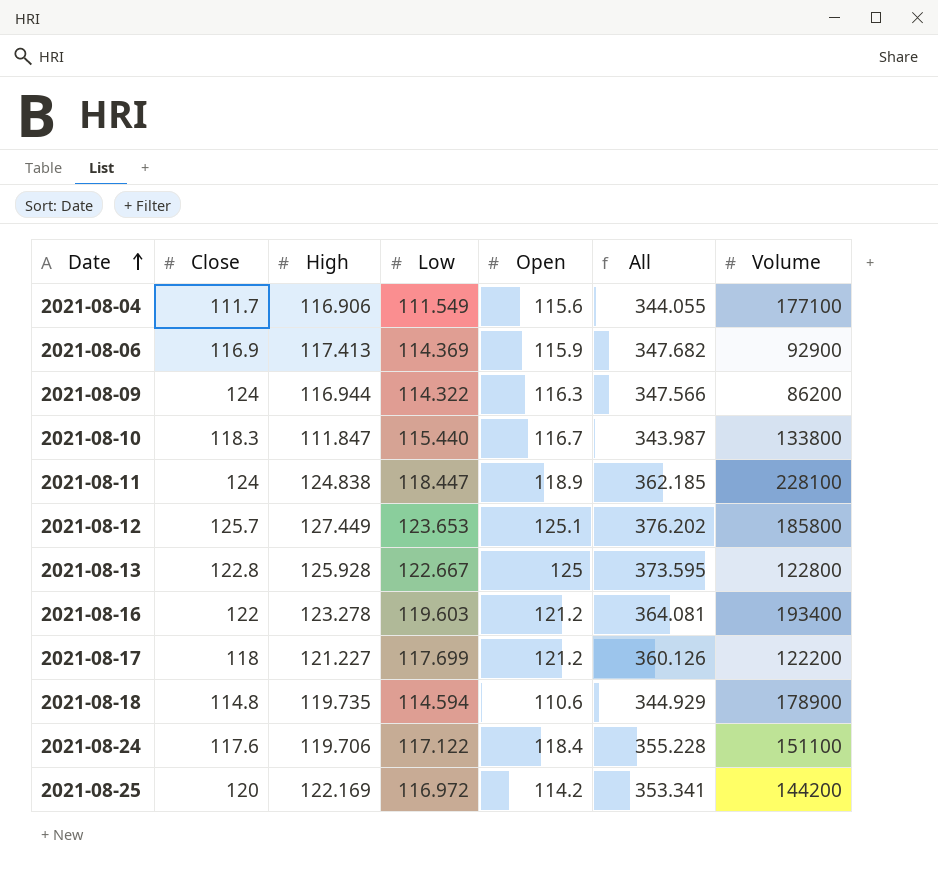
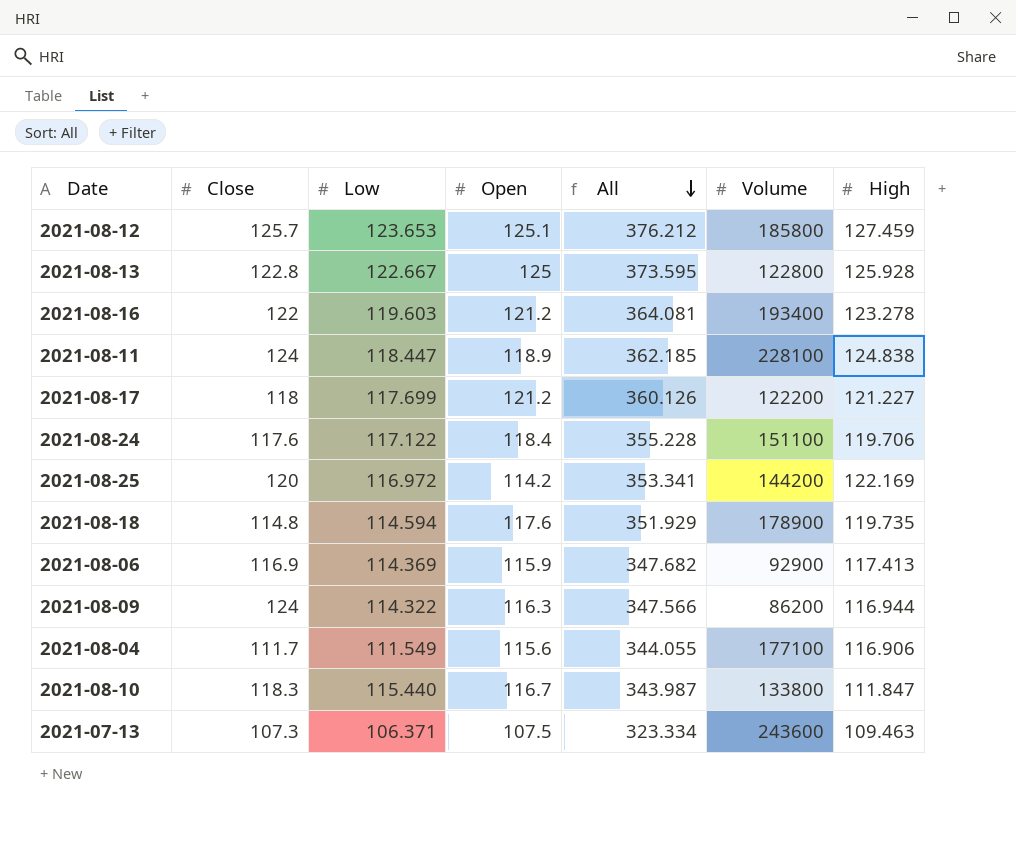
row order: Date ascending -> All descending
column High | position: 3 -> 7
2021-08-12 | All: 376.202 -> 376.212
2021-08-12 | High: 127.449 -> 127.459
2021-08-18 | Open: 110.6 -> 117.6
2021-08-18 | All: 344.929 -> 351.929
row 2021-07-13: none -> 107.3 | 106.371 | 107.5 | 323.334 | 243600 | 109.463

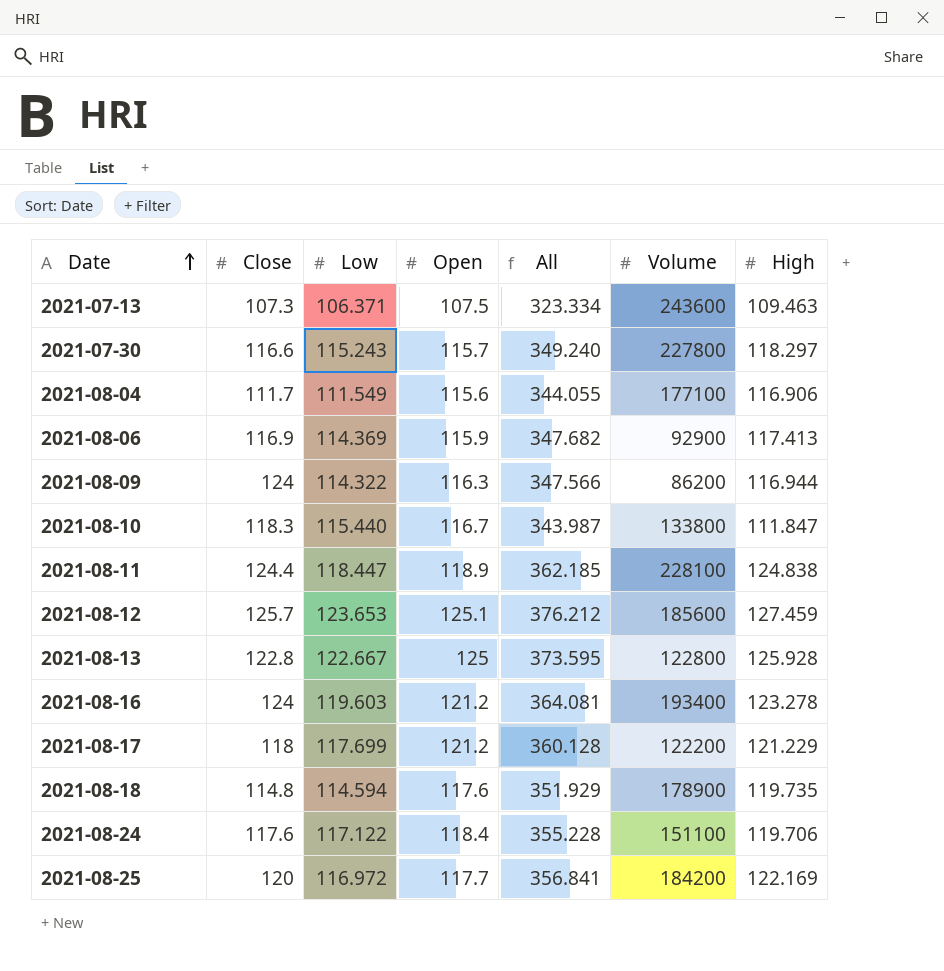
row order: All descending -> Date ascending
row 2021-07-30: none -> 116.6 | 115.243 | 115.7 | 349.240 | 227800 | 118.297
2021-08-11 | Close: 124 -> 124.4
2021-08-12 | Volume: 185800 -> 185600
2021-08-16 | Close: 122 -> 124
2021-08-17 | All: 360.126 -> 360.128
2021-08-17 | High: 121.227 -> 121.229
2021-08-25 | Open: 114.2 -> 117.7
2021-08-25 | All: 353.341 -> 356.841
2021-08-25 | Volume: 144200 -> 184200

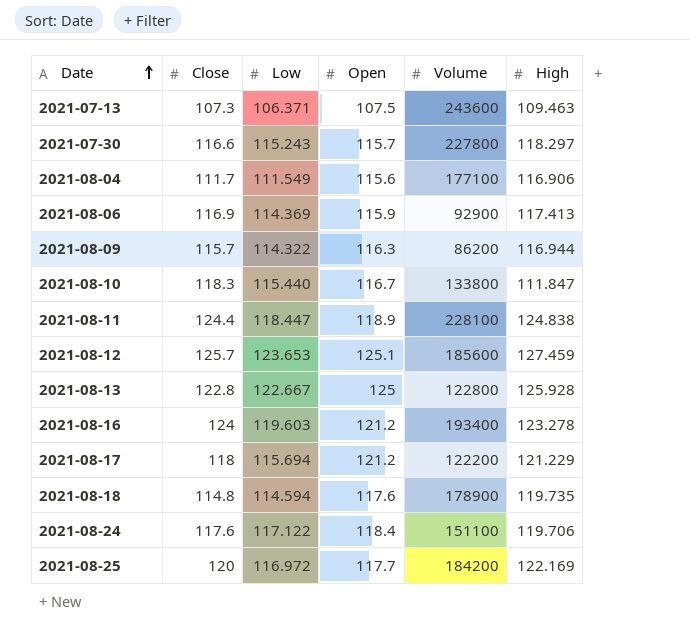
column All | formula: [Low] + [Open] + [High] -> none
2021-08-09 | Close: 124 -> 115.7
2021-08-17 | Low: 117.699 -> 115.694

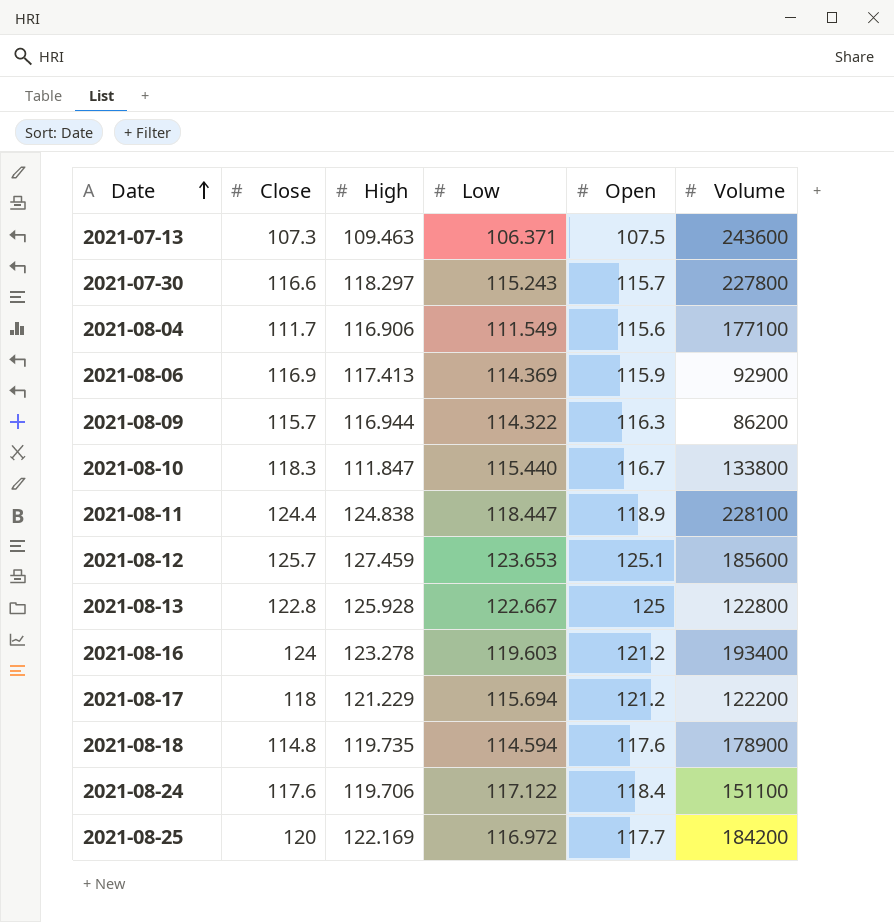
column High | position: 6 -> 3

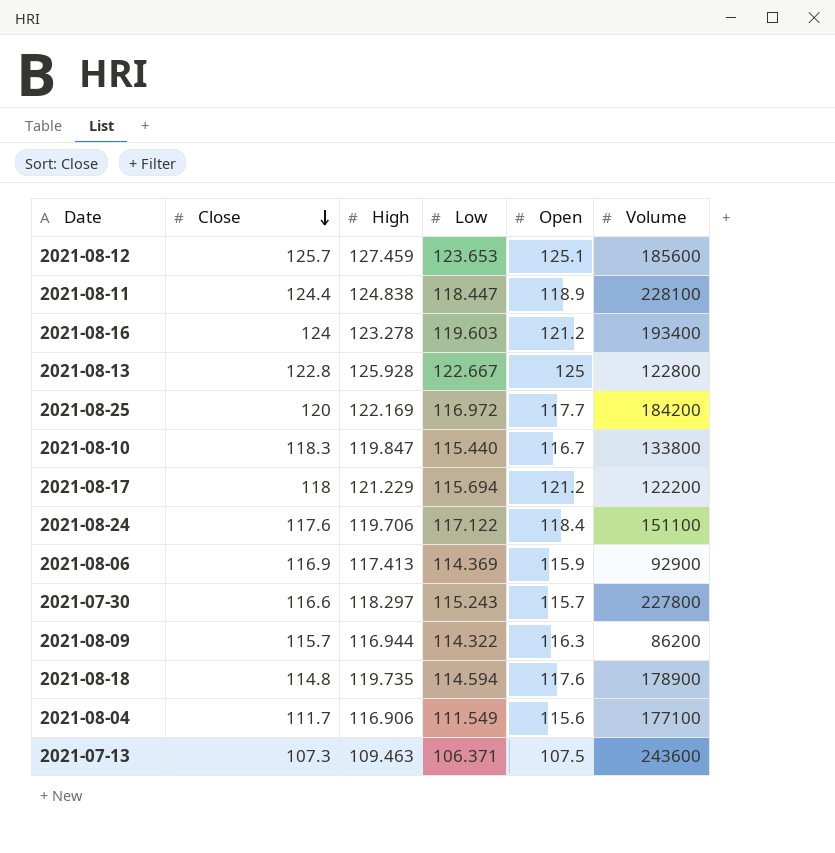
row order: Date ascending -> Close descending
2021-08-10 | High: 111.847 -> 119.847

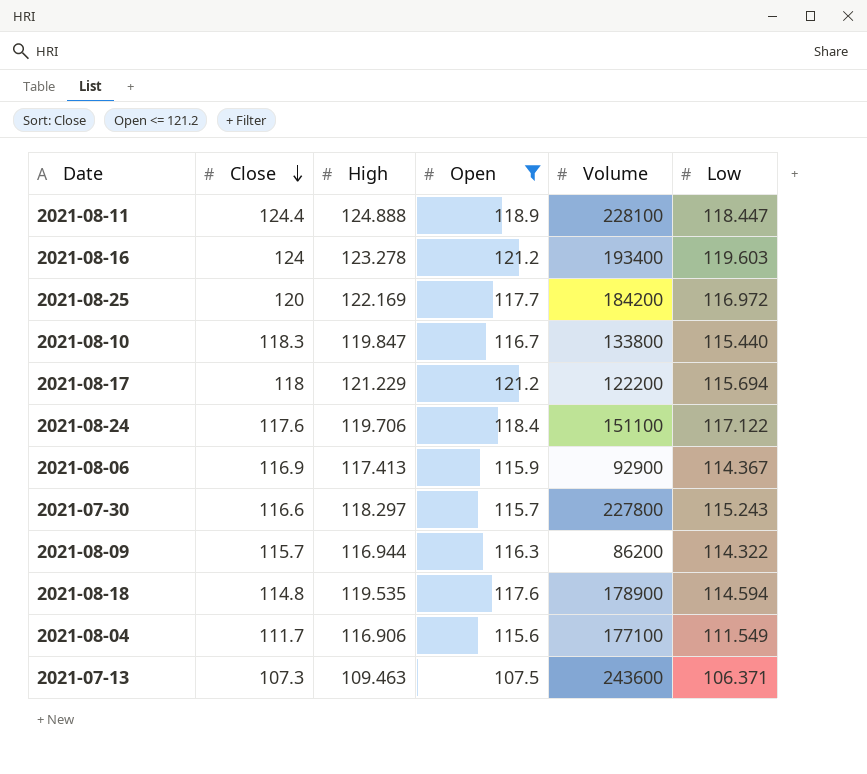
filter: none -> Open <= 121.2
column Low | position: 4 -> 6
2021-08-11 | High: 124.838 -> 124.888
2021-08-06 | Low: 114.369 -> 114.367
2021-08-18 | High: 119.735 -> 119.535

